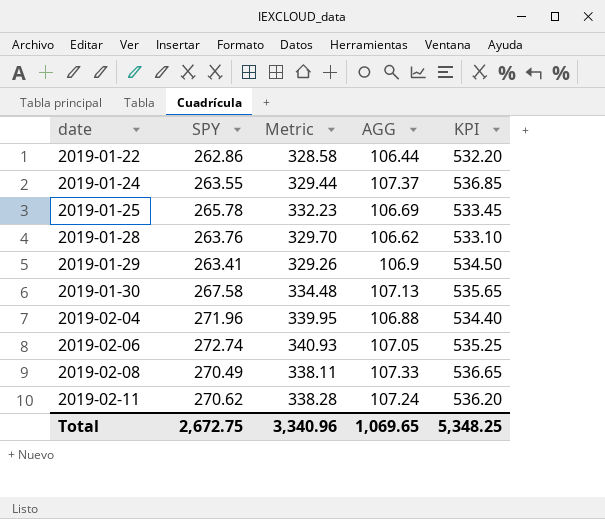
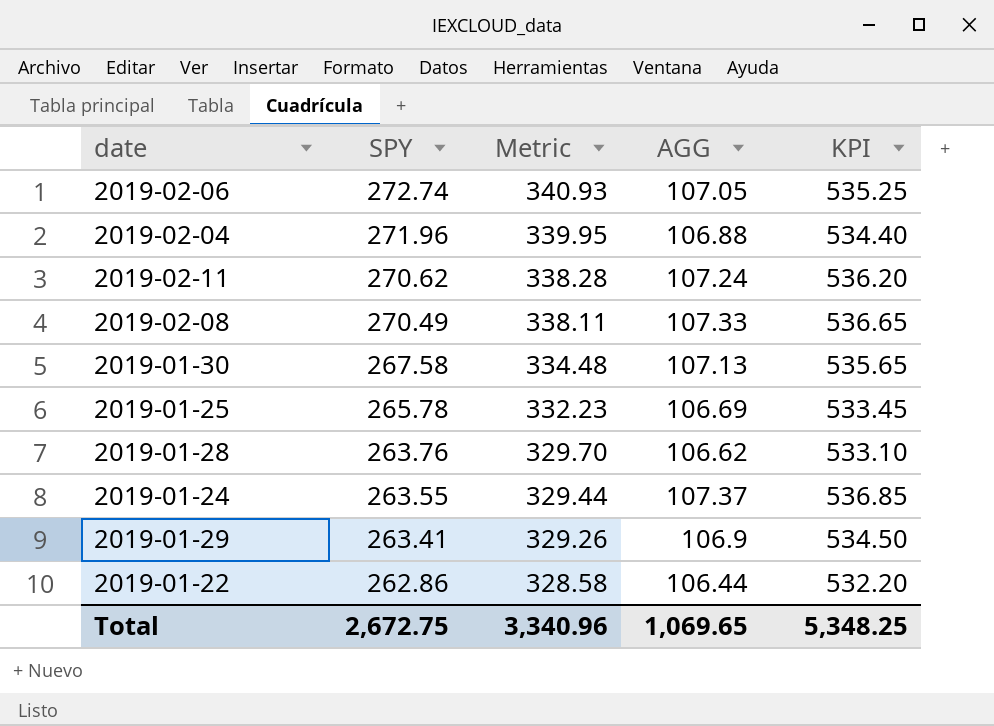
row order: date ascending -> SPY descending

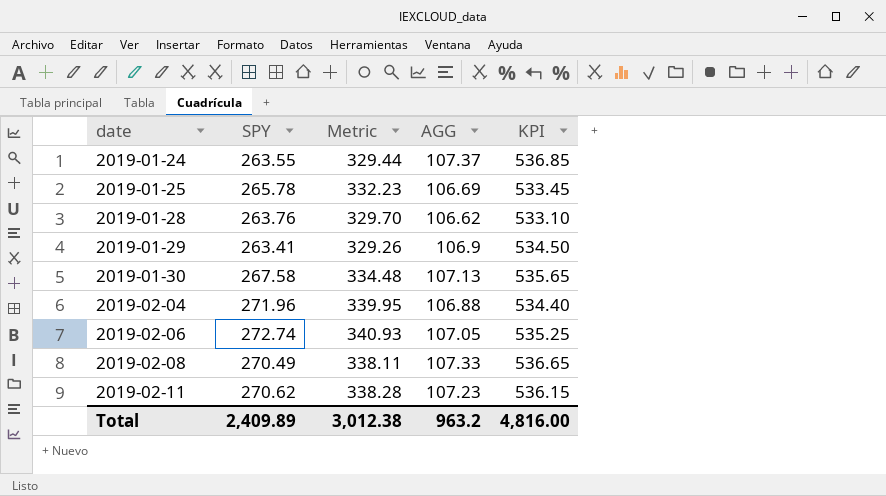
row order: SPY descending -> date ascending
row 2019-01-22: 262.86 | 328.58 | 106.44 | 532.20 -> none
2019-02-11 | AGG: 107.24 -> 107.23
2019-02-11 | KPI: 536.20 -> 536.15
Total | SPY: 2,672.75 -> 2,409.89
Total | Metric: 3,340.96 -> 3,012.38
Total | AGG: 1,069.65 -> 963.2
Total | KPI: 5,348.25 -> 4,816.00

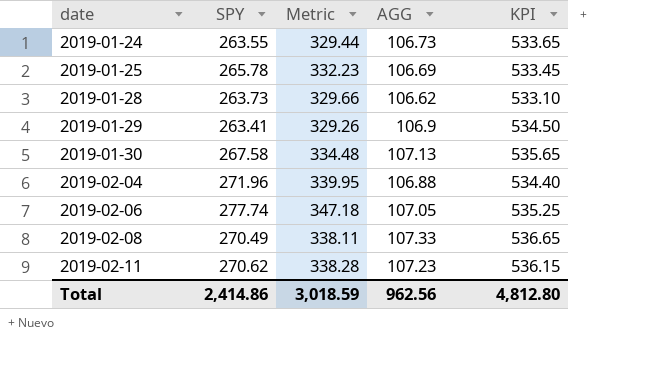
2019-01-24 | AGG: 107.37 -> 106.73
2019-01-24 | KPI: 536.85 -> 533.65
2019-01-28 | SPY: 263.76 -> 263.73
2019-01-28 | Metric: 329.70 -> 329.66
2019-02-06 | SPY: 272.74 -> 277.74
2019-02-06 | Metric: 340.93 -> 347.18
Total | SPY: 2,409.89 -> 2,414.86
Total | Metric: 3,012.38 -> 3,018.59
Total | AGG: 963.2 -> 962.56
Total | KPI: 4,816.00 -> 4,812.80

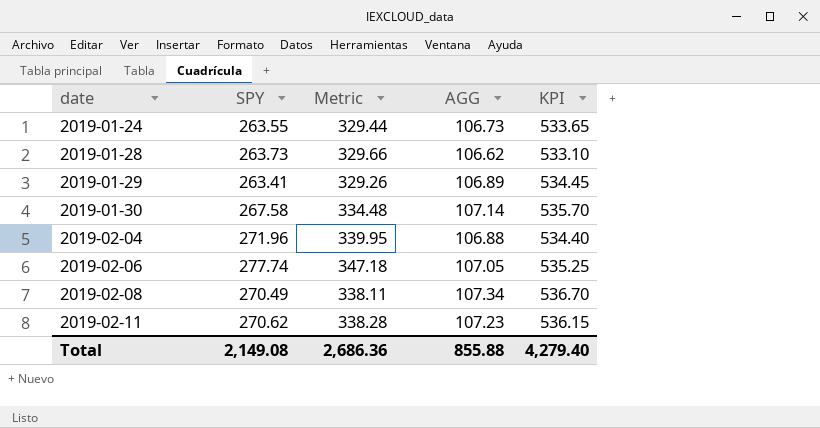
row 2019-01-25: 265.78 | 332.23 | 106.69 | 533.45 -> none
2019-01-29 | AGG: 106.9 -> 106.89
2019-01-29 | KPI: 534.50 -> 534.45
2019-01-30 | AGG: 107.13 -> 107.14
2019-01-30 | KPI: 535.65 -> 535.70
2019-02-08 | AGG: 107.33 -> 107.34
2019-02-08 | KPI: 536.65 -> 536.70
Total | SPY: 2,414.86 -> 2,149.08
Total | Metric: 3,018.59 -> 2,686.36
Total | AGG: 962.56 -> 855.88
Total | KPI: 4,812.80 -> 4,279.40

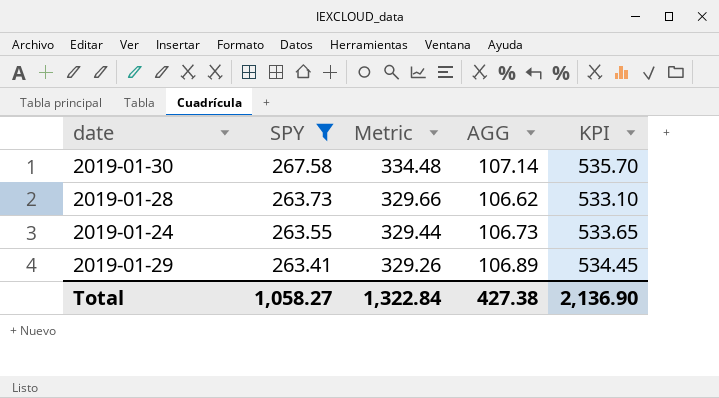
filter: none -> SPY <= 267.58
row order: date ascending -> SPY descending
Total | SPY: 2,149.08 -> 1,058.27
Total | Metric: 2,686.36 -> 1,322.84
Total | AGG: 855.88 -> 427.38
Total | KPI: 4,279.40 -> 2,136.90

